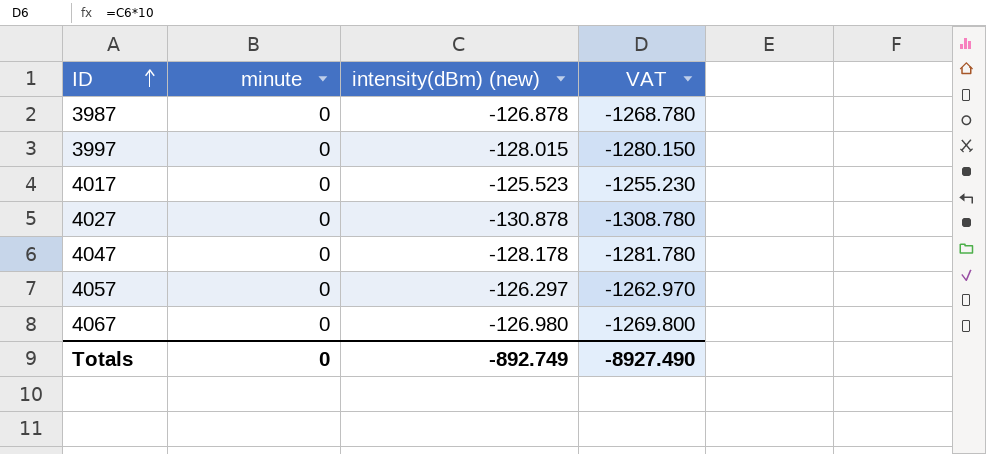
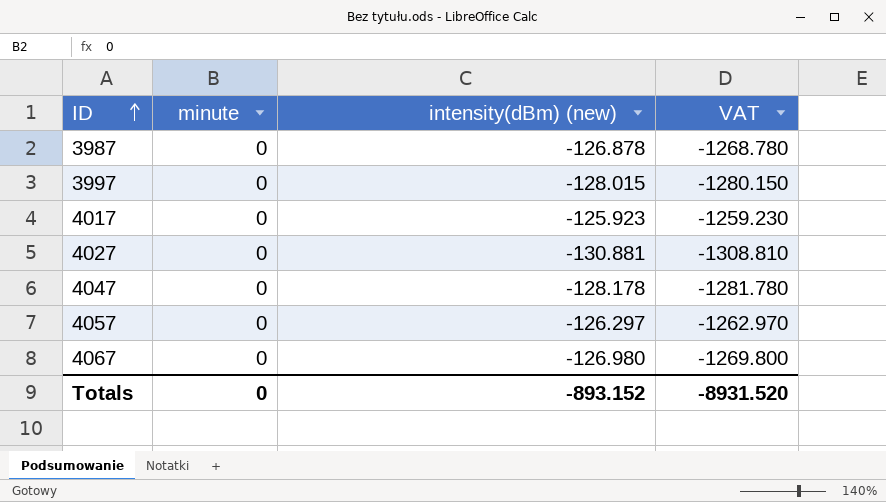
4017 | intensity(dBm) (new): -125.523 -> -125.923
4017 | VAT: -1255.230 -> -1259.230
4027 | intensity(dBm) (new): -130.878 -> -130.881
4027 | VAT: -1308.780 -> -1308.810
Totals | intensity(dBm) (new): -892.749 -> -893.152
Totals | VAT: -8927.490 -> -8931.520

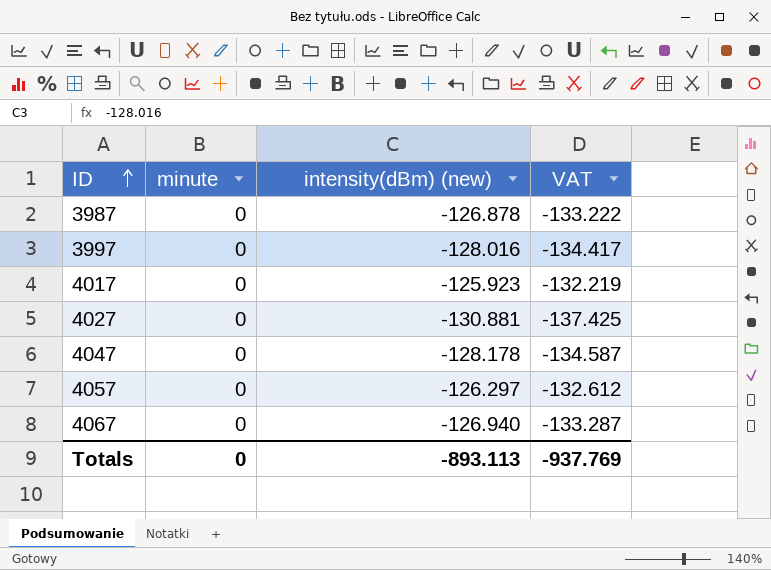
column VAT | formula: [intensity(dBm) (new)] * 10 -> [intensity(dBm) (new)] * 1.05
3997 | intensity(dBm) (new): -128.015 -> -128.016
4067 | intensity(dBm) (new): -126.980 -> -126.940
Totals | intensity(dBm) (new): -893.152 -> -893.113
Totals | VAT: -8931.520 -> -937.769

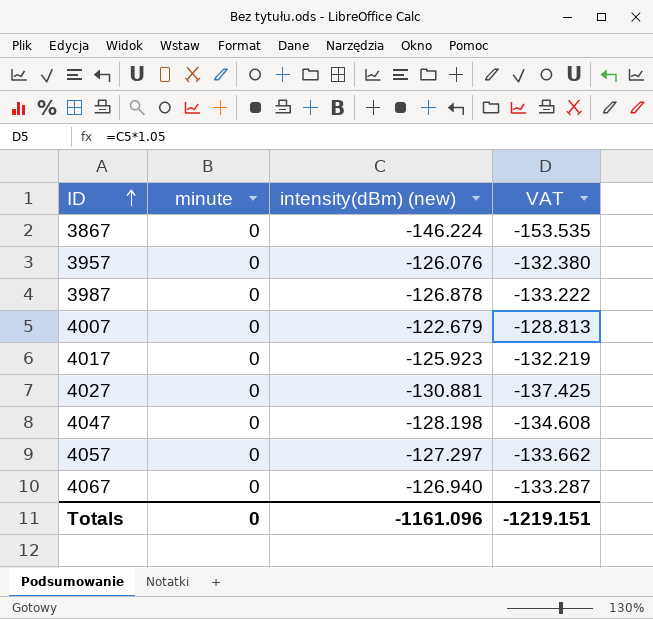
row 3997: 0 | -128.016 | -134.417 -> none
row 3867: none -> 0 | -146.224 | -153.535
row 3957: none -> 0 | -126.076 | -132.380
row 4007: none -> 0 | -122.679 | -128.813
4047 | intensity(dBm) (new): -128.178 -> -128.198
4047 | VAT: -134.587 -> -134.608
4057 | intensity(dBm) (new): -126.297 -> -127.297
4057 | VAT: -132.612 -> -133.662
Totals | intensity(dBm) (new): -893.113 -> -1161.096
Totals | VAT: -937.769 -> -1219.151

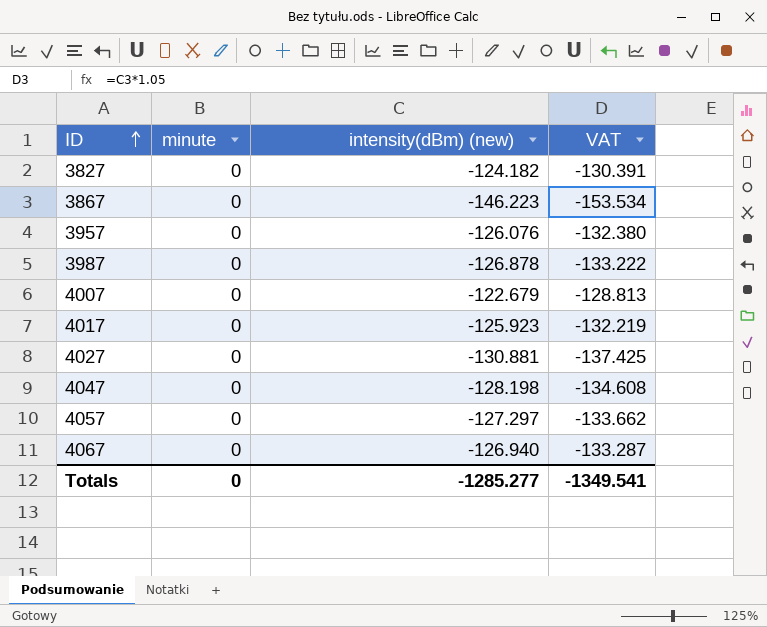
row 3827: none -> 0 | -124.182 | -130.391
3867 | intensity(dBm) (new): -146.224 -> -146.223
3867 | VAT: -153.535 -> -153.534
Totals | intensity(dBm) (new): -1161.096 -> -1285.277
Totals | VAT: -1219.151 -> -1349.541

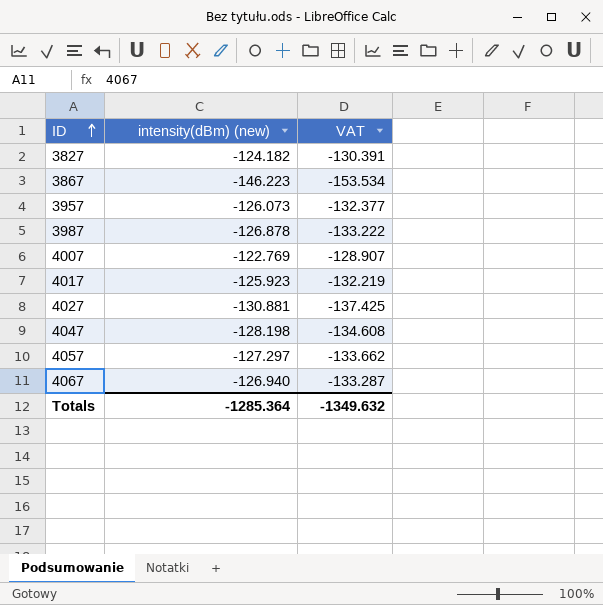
column minute | position: 2 -> none
3957 | intensity(dBm) (new): -126.076 -> -126.073
3957 | VAT: -132.380 -> -132.377
4007 | intensity(dBm) (new): -122.679 -> -122.769
4007 | VAT: -128.813 -> -128.907
Totals | intensity(dBm) (new): -1285.277 -> -1285.364
Totals | VAT: -1349.541 -> -1349.632

